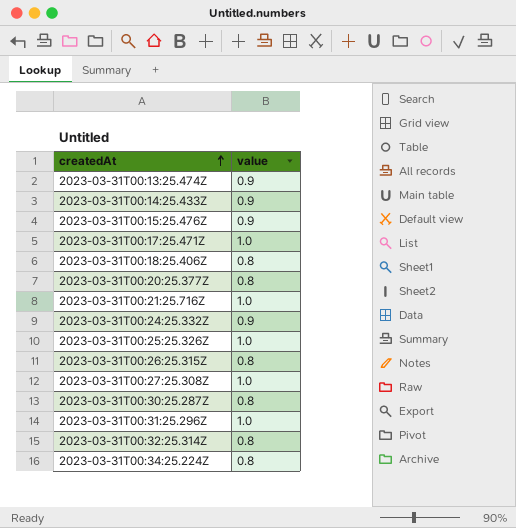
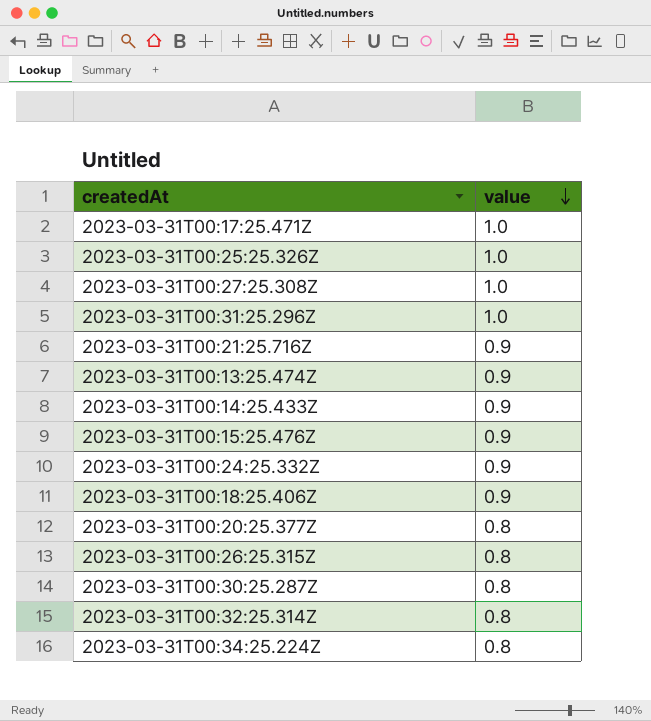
row order: createdAt ascending -> value descending
2023-03-31T00:21:25.716Z | value: 1.0 -> 0.9
2023-03-31T00:18:25.406Z | value: 0.8 -> 0.9

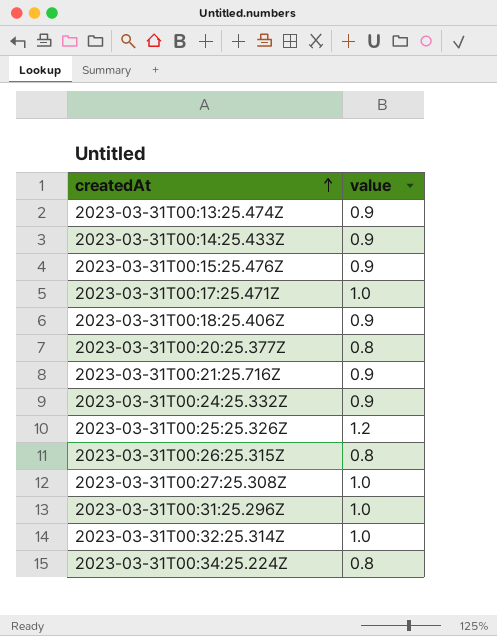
row order: value descending -> createdAt ascending
row 2023-03-31T00:30:25.287Z: 0.8 -> none
2023-03-31T00:25:25.326Z | value: 1.0 -> 1.2
2023-03-31T00:32:25.314Z | value: 0.8 -> 1.0

